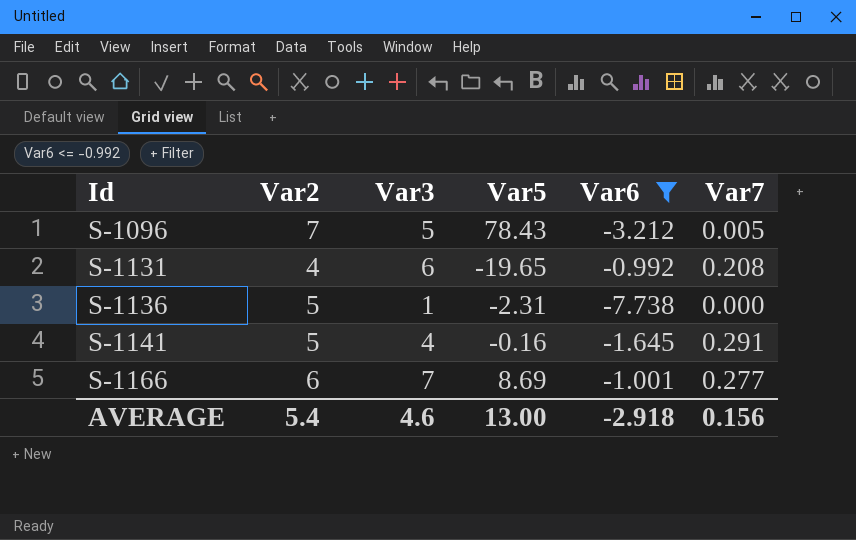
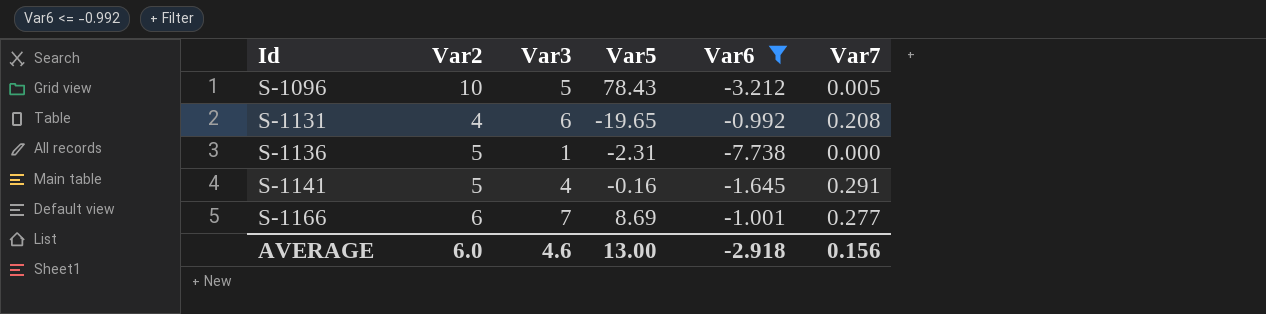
S-1096 | Var2: 7 -> 10
AVERAGE | Var2: 5.4 -> 6.0

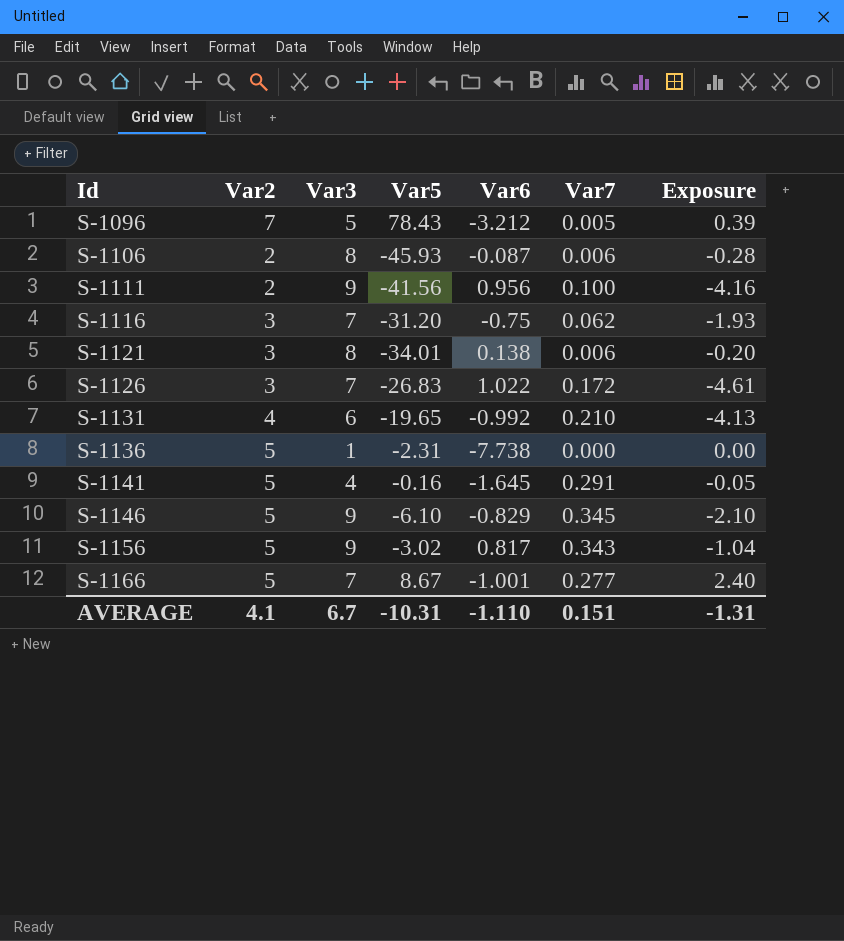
filter: Var6 <= -0.992 -> none
column Exposure | formula: none -> [Var5] * [Var7]
S-1096 | Var2: 10 -> 7
S-1131 | Var7: 0.208 -> 0.210
S-1166 | Var2: 6 -> 5
S-1166 | Var5: 8.69 -> 8.67
AVERAGE | Var2: 6.0 -> 4.1
AVERAGE | Var3: 4.6 -> 6.7
AVERAGE | Var5: 13.00 -> -10.31
AVERAGE | Var6: -2.918 -> -1.110
AVERAGE | Var7: 0.156 -> 0.151

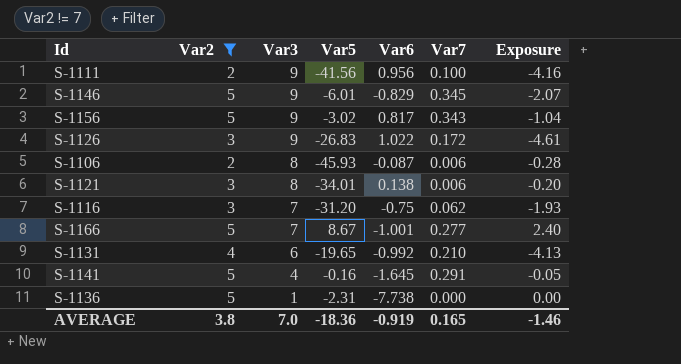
filter: none -> Var2 != 7
row order: Id ascending -> Var3 descending
S-1146 | Var5: -6.10 -> -6.01
S-1146 | Exposure: -2.10 -> -2.07
S-1126 | Var3: 7 -> 9
AVERAGE | Var2: 4.1 -> 3.8
AVERAGE | Var3: 6.7 -> 7.0
AVERAGE | Var5: -10.31 -> -18.36
AVERAGE | Var6: -1.110 -> -0.919
AVERAGE | Var7: 0.151 -> 0.165
AVERAGE | Exposure: -1.31 -> -1.46

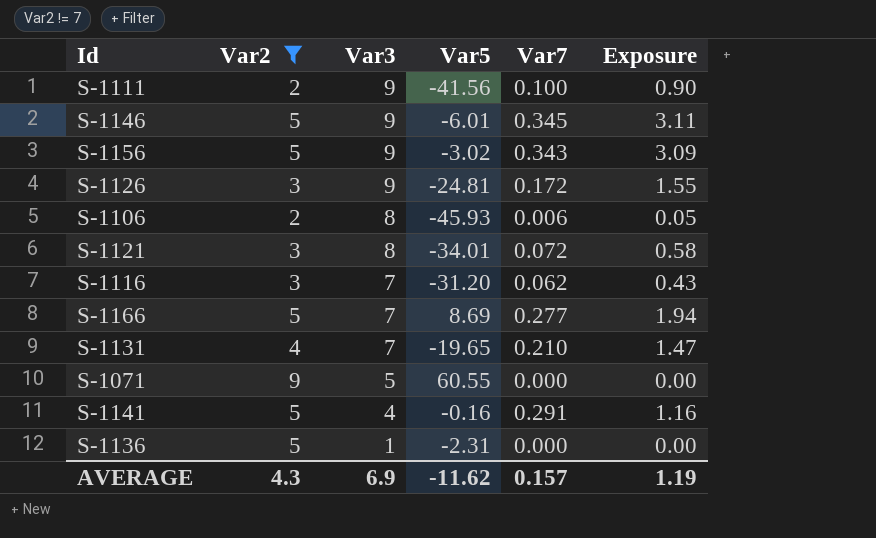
column Var6 | position: 5 -> none
column Exposure | formula: [Var5] * [Var7] -> [Var3] * [Var7]
S-1126 | Var5: -26.83 -> -24.81
S-1121 | Var7: 0.006 -> 0.072
S-1166 | Var5: 8.67 -> 8.69
S-1131 | Var3: 6 -> 7
row S-1071: none -> 9 | 5 | 60.55 | 0.000 | 0.00
AVERAGE | Var2: 3.8 -> 4.3
AVERAGE | Var3: 7.0 -> 6.9
AVERAGE | Var5: -18.36 -> -11.62
AVERAGE | Var7: 0.165 -> 0.157
AVERAGE | Exposure: -1.46 -> 1.19

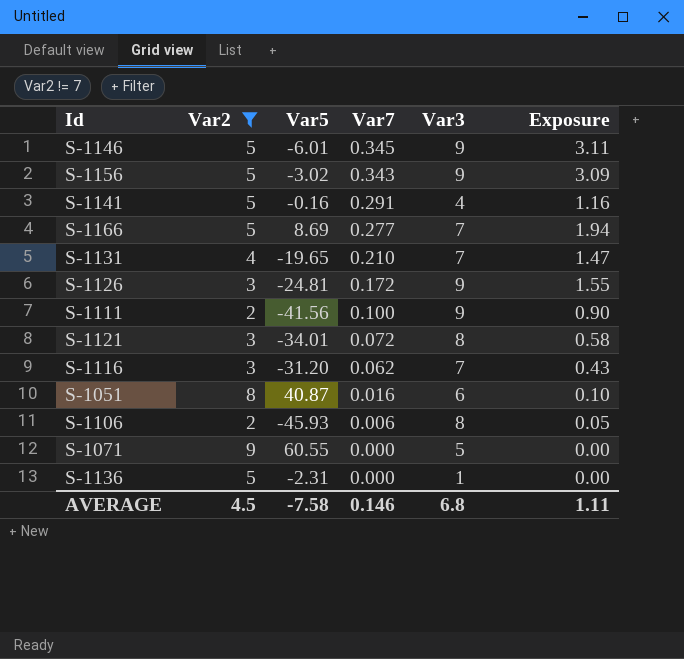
row order: Var3 descending -> Var7 descending
column Var3 | position: 3 -> 5
row S-1051: none -> 8 | 40.87 | 0.016 | 6 | 0.10
AVERAGE | Var2: 4.3 -> 4.5
AVERAGE | Var5: -11.62 -> -7.58
AVERAGE | Var7: 0.157 -> 0.146
AVERAGE | Var3: 6.9 -> 6.8
AVERAGE | Exposure: 1.19 -> 1.11

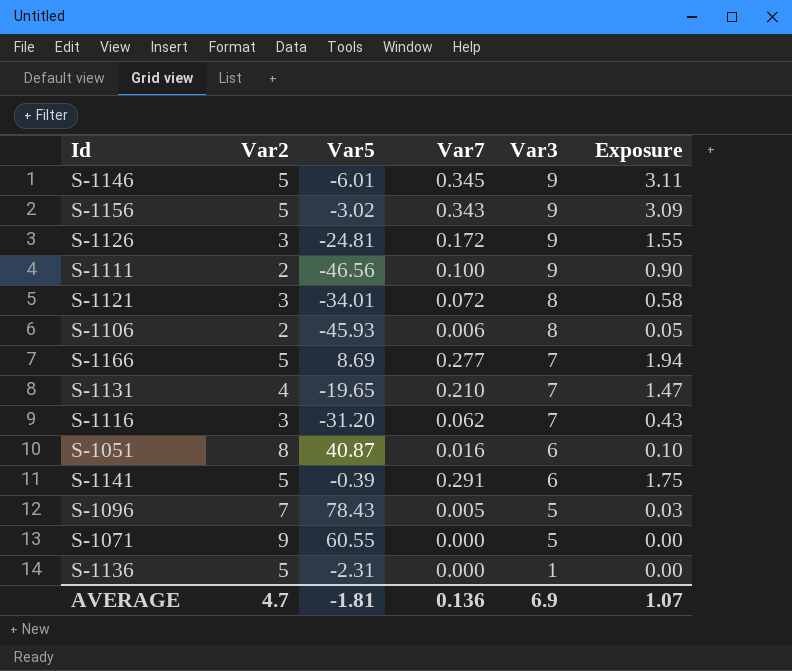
filter: Var2 != 7 -> none
row order: Var7 descending -> Var3 descending
S-1111 | Var5: -41.56 -> -46.56
S-1141 | Var5: -0.16 -> -0.39
S-1141 | Var3: 4 -> 6
S-1141 | Exposure: 1.16 -> 1.75
AVERAGE | Var2: 4.5 -> 4.7
AVERAGE | Var5: -7.58 -> -1.81
AVERAGE | Var7: 0.146 -> 0.136
AVERAGE | Var3: 6.8 -> 6.9
AVERAGE | Exposure: 1.11 -> 1.07

